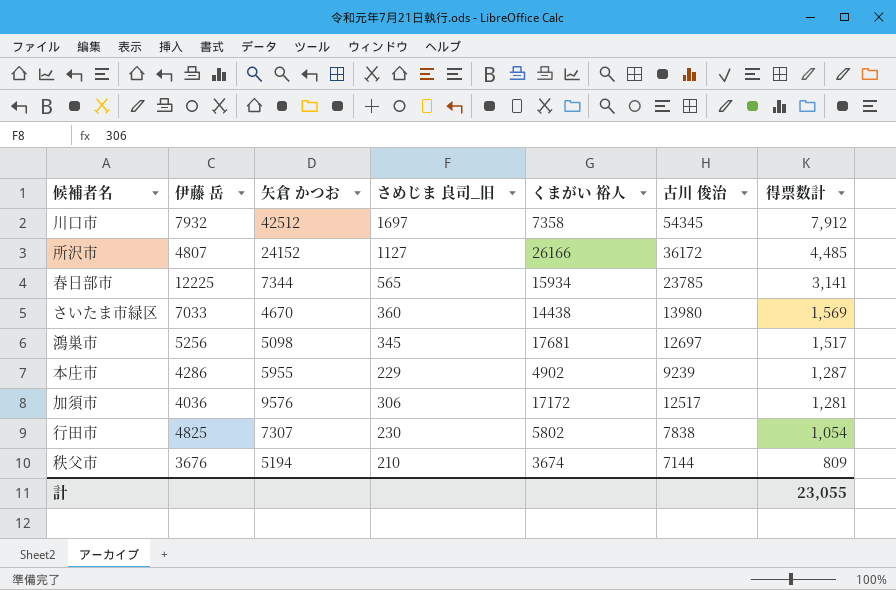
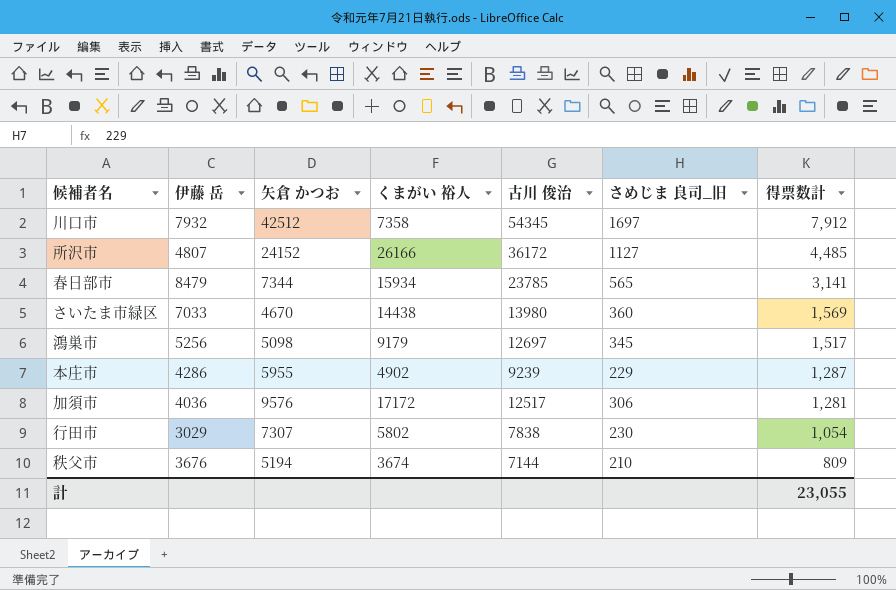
column さめじま 良司_旧 | position: 4 -> 6
春日部市 | 伊藤 岳: 12225 -> 8479
鴻巣市 | くまがい 裕人: 17681 -> 9179
行田市 | 伊藤 岳: 4825 -> 3029

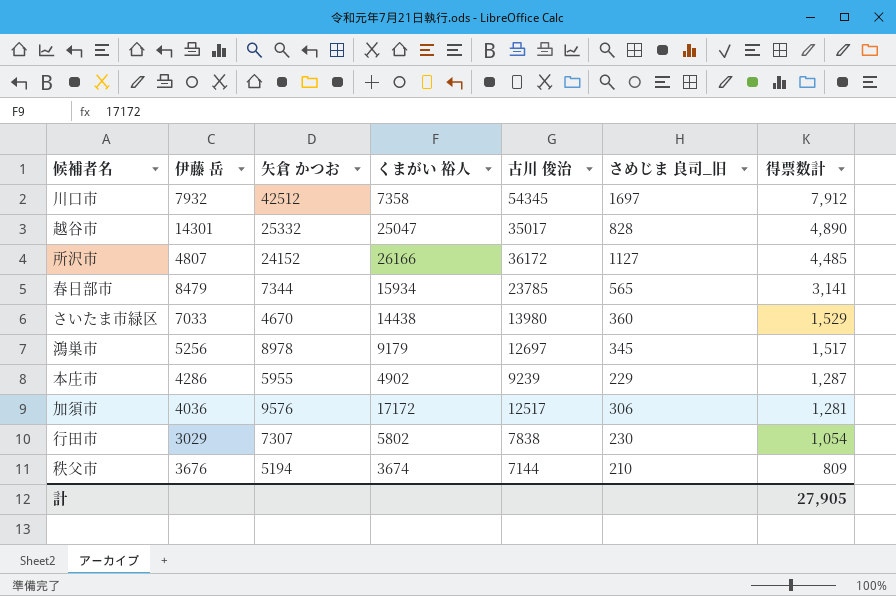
row 越谷市: none -> 14301 | 25332 | 25047 | 35017 | 828 | 4,890
さいたま市緑区 | 得票数計: 1,569 -> 1,529
鴻巣市 | 矢倉 かつお: 5098 -> 8978
計 | 得票数計: 23,055 -> 27,905

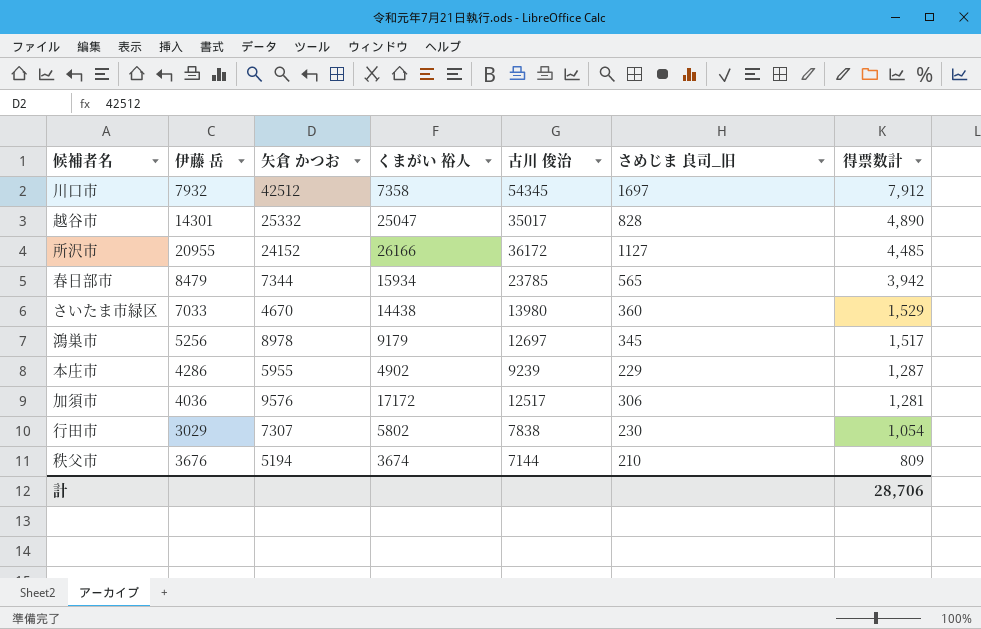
所沢市 | 伊藤 岳: 4807 -> 20955
春日部市 | 得票数計: 3,141 -> 3,942
計 | 得票数計: 27,905 -> 28,706

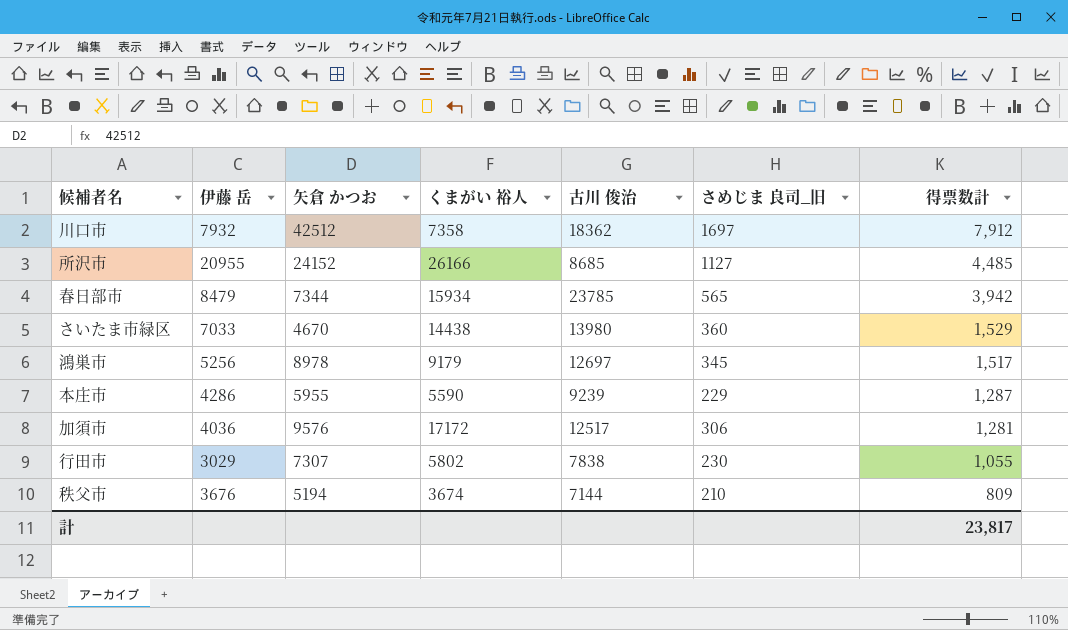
row 越谷市: 14301 | 25332 | 25047 | 35017 | 828 | 4,890 -> none
川口市 | 古川 俊治: 54345 -> 18362
所沢市 | 古川 俊治: 36172 -> 8685
本庄市 | くまがい 裕人: 4902 -> 5590
行田市 | 得票数計: 1,054 -> 1,055
計 | 得票数計: 28,706 -> 23,817

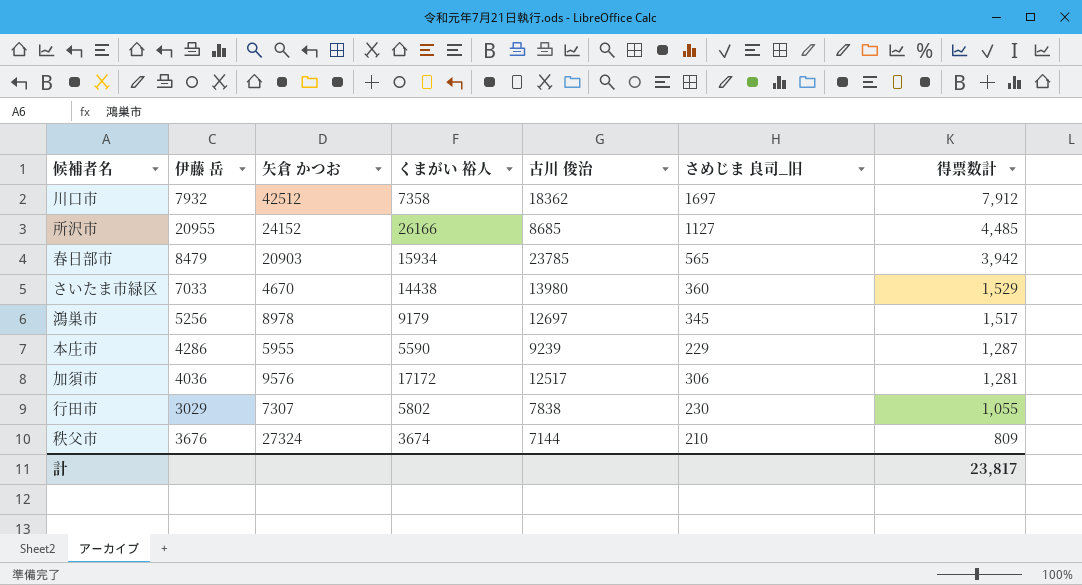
春日部市 | 矢倉 かつお: 7344 -> 20903
秩父市 | 矢倉 かつお: 5194 -> 27324

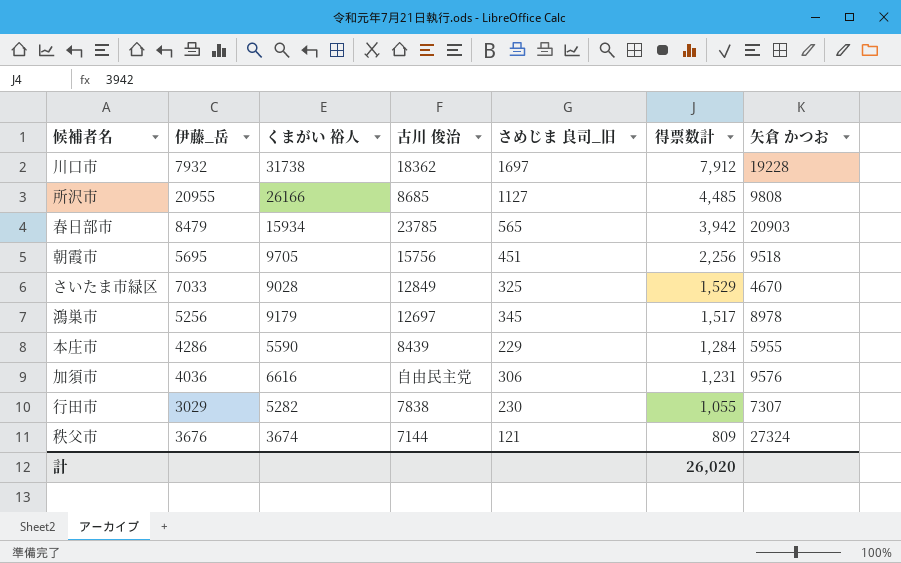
column name: 伊藤 岳 -> 伊藤_岳
column 矢倉 かつお | position: 3 -> 7
川口市 | くまがい 裕人: 7358 -> 31738
川口市 | 矢倉 かつお: 42512 -> 19228
所沢市 | 矢倉 かつお: 24152 -> 9808
row 朝霞市: none -> 5695 | 9705 | 15756 | 451 | 2,256 | 9518
さいたま市緑区 | くまがい 裕人: 14438 -> 9028
さいたま市緑区 | 古川 俊治: 13980 -> 12849
さいたま市緑区 | さめじま 良司_旧: 360 -> 325
本庄市 | 古川 俊治: 9239 -> 8439
本庄市 | 得票数計: 1,287 -> 1,284
加須市 | くまがい 裕人: 17172 -> 6616
加須市 | 古川 俊治: 12517 -> 自由民主党
加須市 | 得票数計: 1,281 -> 1,231
行田市 | くまがい 裕人: 5802 -> 5282
秩父市 | さめじま 良司_旧: 210 -> 121
計 | 得票数計: 23,817 -> 26,020

